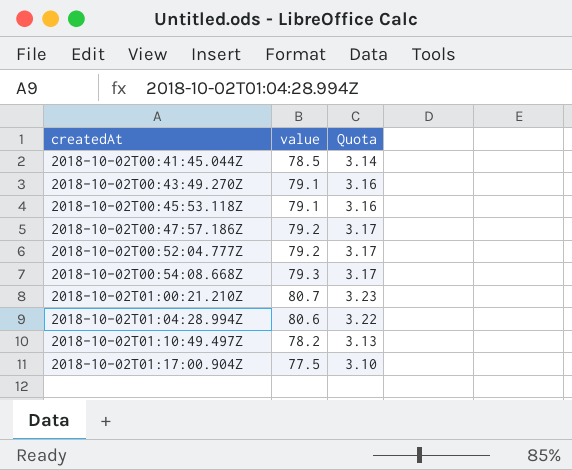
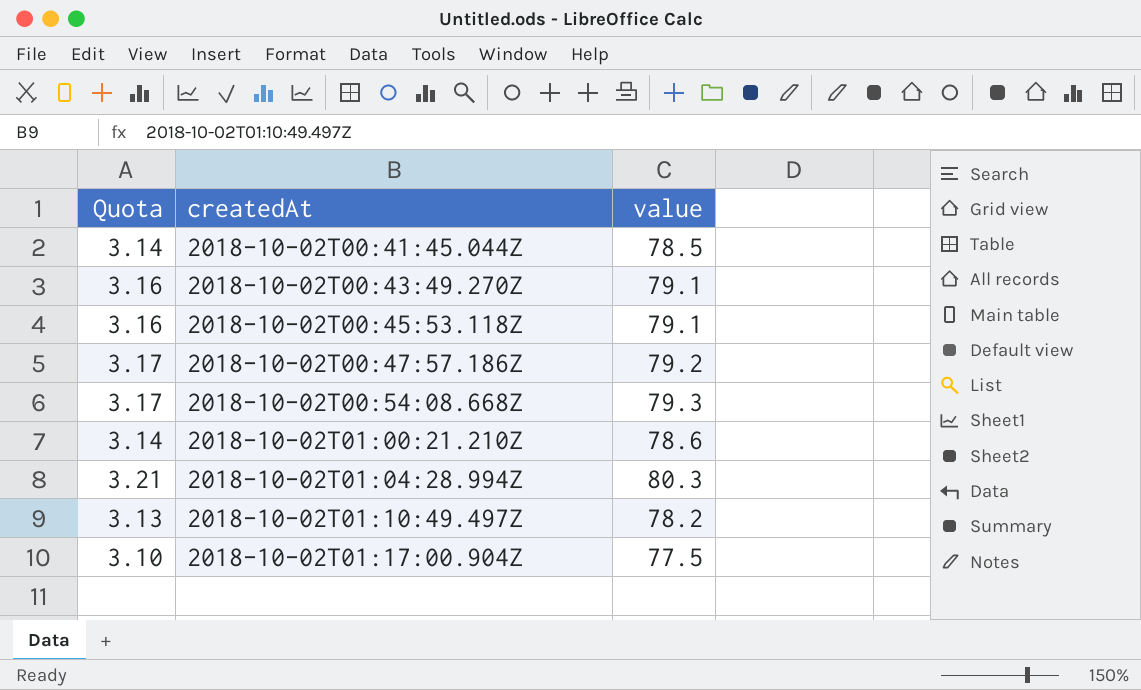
column Quota | position: 3 -> 1
row 2018-10-02T00:52:04.777Z: 79.2 | 3.17 -> none
2018-10-02T01:00:21.210Z | Quota: 3.23 -> 3.14
2018-10-02T01:00:21.210Z | value: 80.7 -> 78.6
2018-10-02T01:04:28.994Z | Quota: 3.22 -> 3.21
2018-10-02T01:04:28.994Z | value: 80.6 -> 80.3

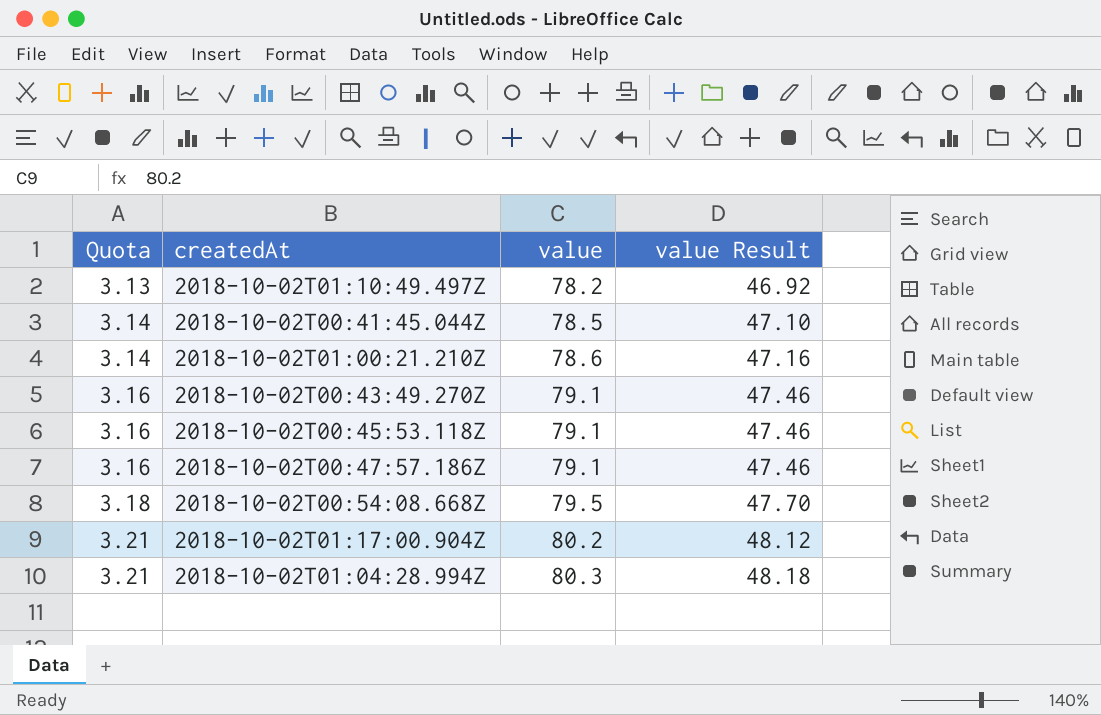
row order: createdAt ascending -> Quota ascending
column value Result | formula: none -> [value] * 0.6
2018-10-02T00:47:57.186Z | Quota: 3.17 -> 3.16
2018-10-02T00:47:57.186Z | value: 79.2 -> 79.1
2018-10-02T00:54:08.668Z | Quota: 3.17 -> 3.18
2018-10-02T00:54:08.668Z | value: 79.3 -> 79.5
2018-10-02T01:17:00.904Z | Quota: 3.10 -> 3.21
2018-10-02T01:17:00.904Z | value: 77.5 -> 80.2

